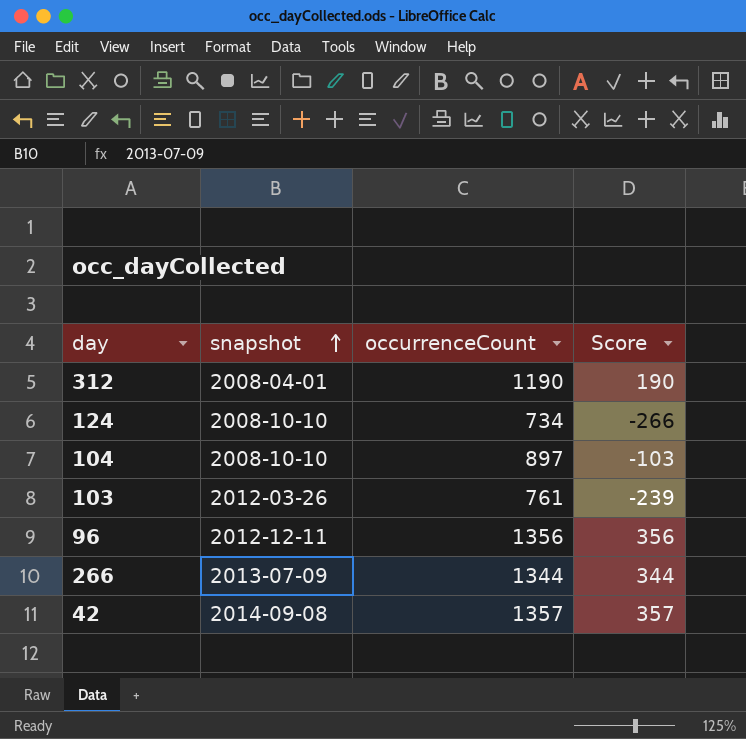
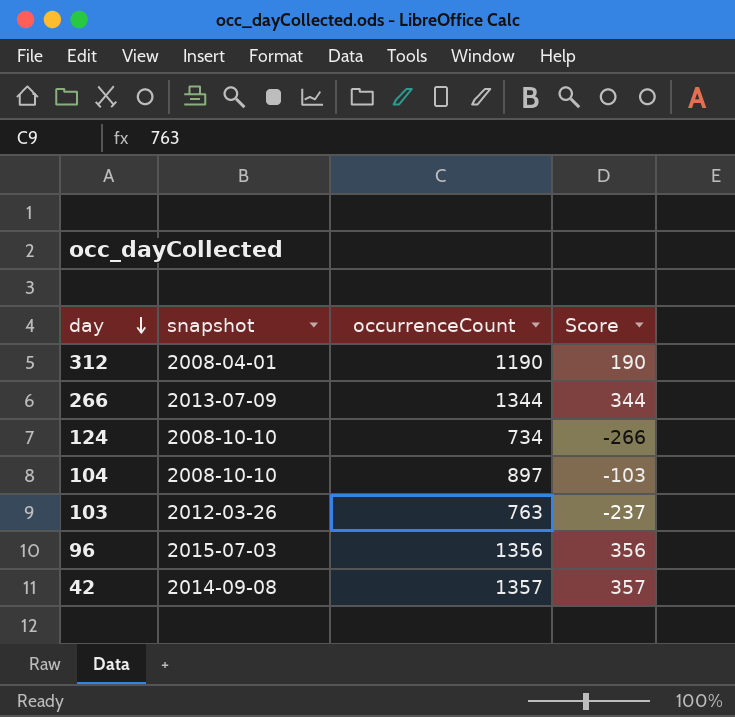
row order: snapshot ascending -> day descending
103 | occurrenceCount: 761 -> 763
103 | Score: -239 -> -237
96 | snapshot: 2012-12-11 -> 2015-07-03

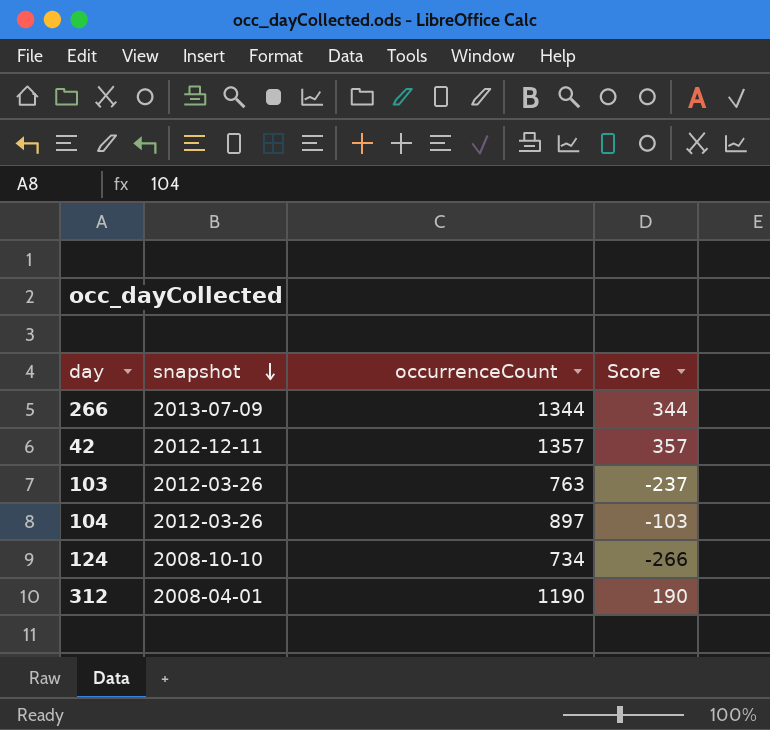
row order: day descending -> snapshot descending
row 96: 2015-07-03 | 1356 | 356 -> none
42 | snapshot: 2014-09-08 -> 2012-12-11
104 | snapshot: 2008-10-10 -> 2012-03-26

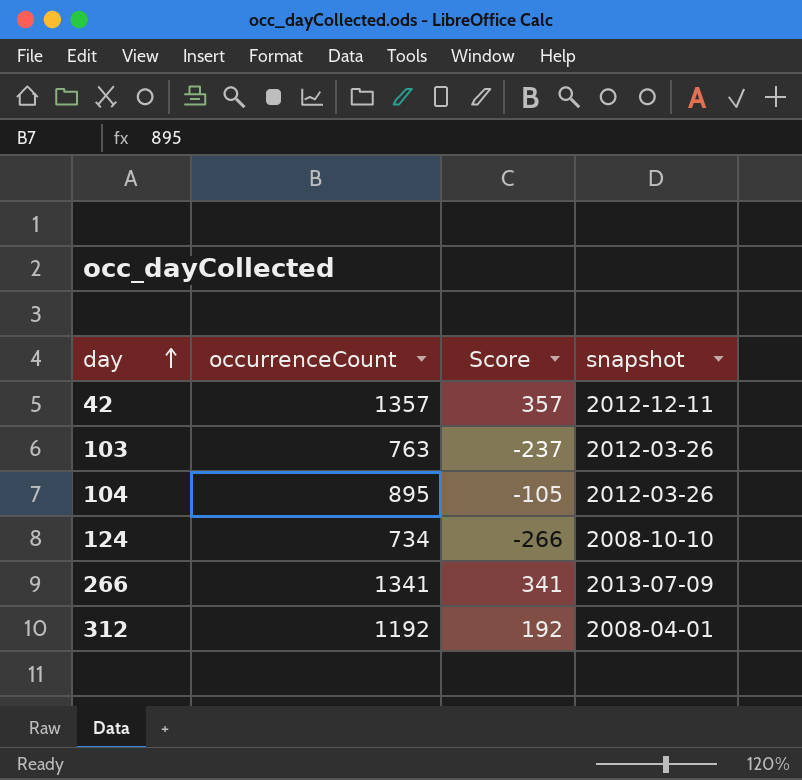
row order: snapshot descending -> day ascending
column snapshot | position: 2 -> 4
104 | occurrenceCount: 897 -> 895
104 | Score: -103 -> -105
266 | occurrenceCount: 1344 -> 1341
266 | Score: 344 -> 341
312 | occurrenceCount: 1190 -> 1192
312 | Score: 190 -> 192

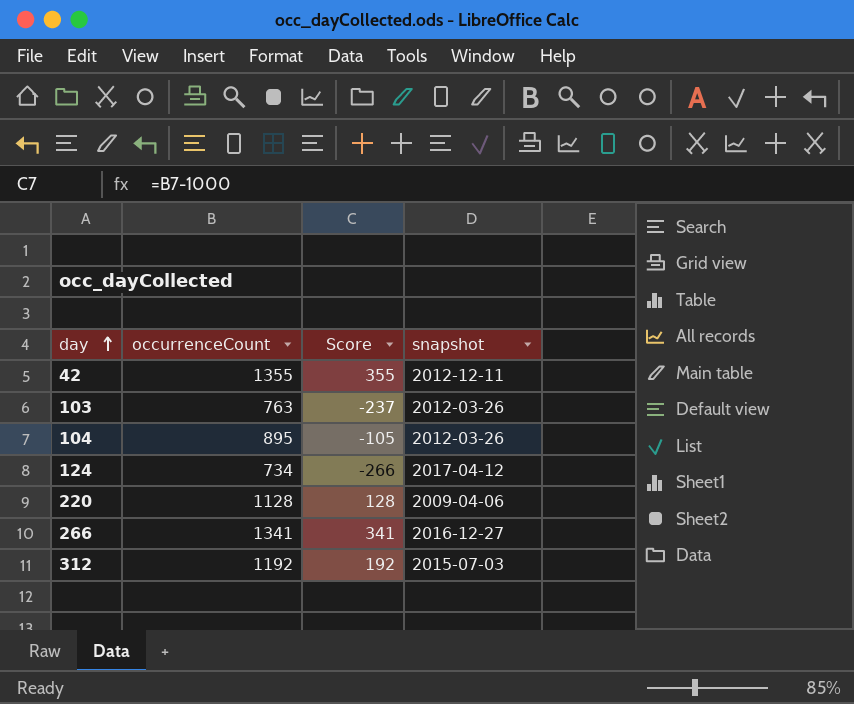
42 | occurrenceCount: 1357 -> 1355
42 | Score: 357 -> 355
124 | snapshot: 2008-10-10 -> 2017-04-12
row 220: none -> 1128 | 128 | 2009-04-06
266 | snapshot: 2013-07-09 -> 2016-12-27
312 | snapshot: 2008-04-01 -> 2015-07-03

